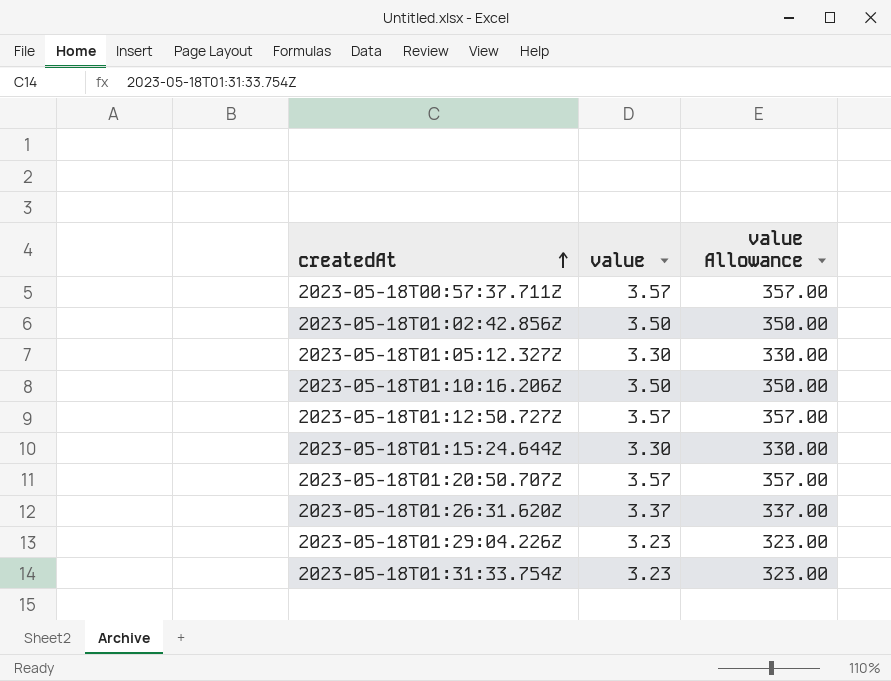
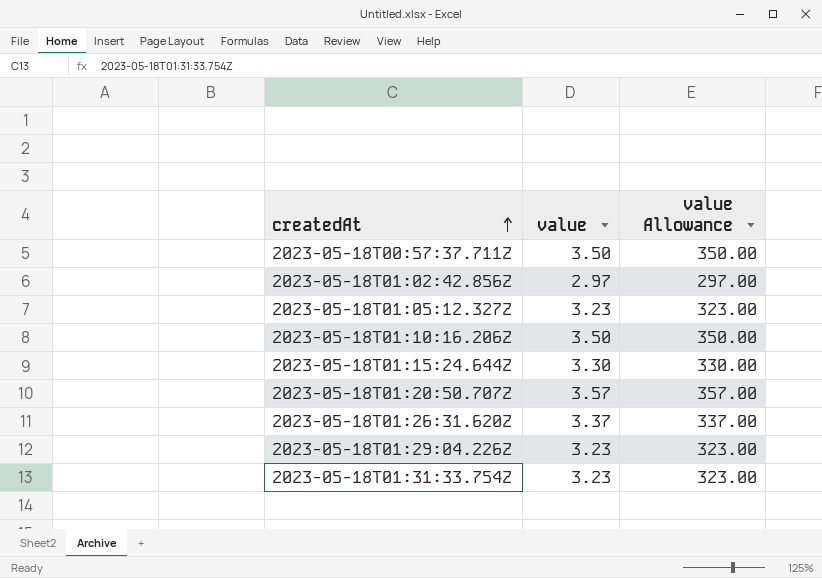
row 2023-05-18T01:12:50.727Z: 3.57 | 357.00 -> none
2023-05-18T00:57:37.711Z | value: 3.57 -> 3.50
2023-05-18T00:57:37.711Z | value Allowance: 357.00 -> 350.00
2023-05-18T01:02:42.856Z | value: 3.50 -> 2.97
2023-05-18T01:02:42.856Z | value Allowance: 350.00 -> 297.00
2023-05-18T01:05:12.327Z | value: 3.30 -> 3.23
2023-05-18T01:05:12.327Z | value Allowance: 330.00 -> 323.00

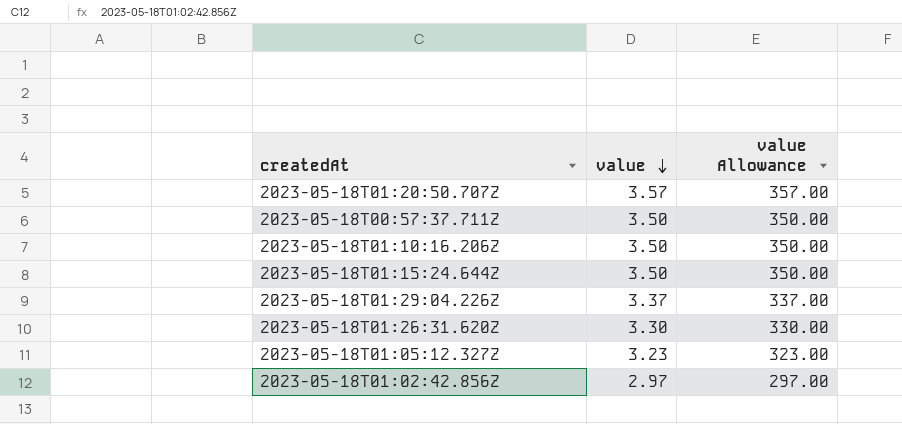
row order: createdAt ascending -> value descending
row 2023-05-18T01:31:33.754Z: 3.23 | 323.00 -> none
2023-05-18T01:15:24.644Z | value: 3.30 -> 3.50
2023-05-18T01:15:24.644Z | value Allowance: 330.00 -> 350.00
2023-05-18T01:29:04.226Z | value: 3.23 -> 3.37
2023-05-18T01:29:04.226Z | value Allowance: 323.00 -> 337.00
2023-05-18T01:26:31.620Z | value: 3.37 -> 3.30
2023-05-18T01:26:31.620Z | value Allowance: 337.00 -> 330.00

